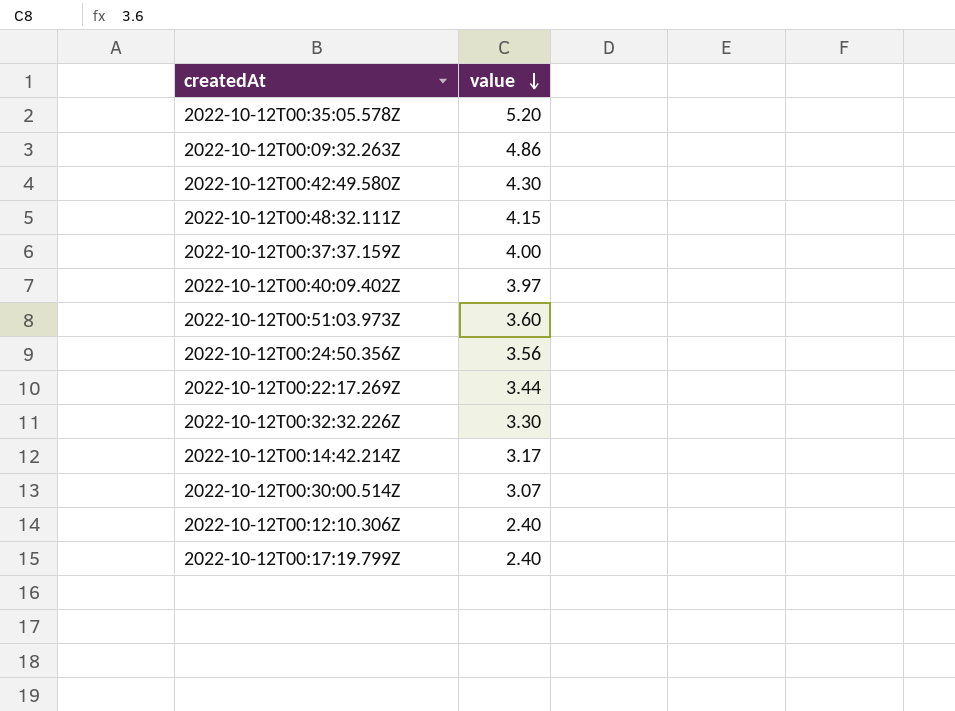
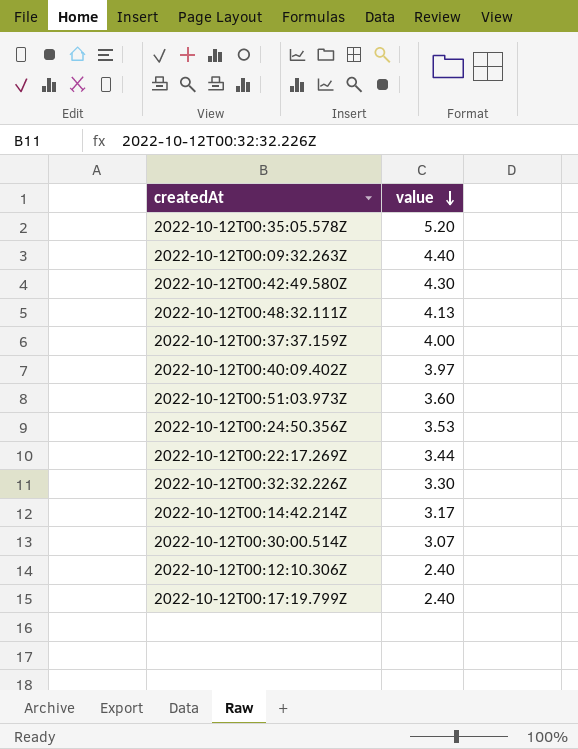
2022-10-12T00:09:32.263Z | value: 4.86 -> 4.40
2022-10-12T00:48:32.111Z | value: 4.15 -> 4.13
2022-10-12T00:24:50.356Z | value: 3.56 -> 3.53

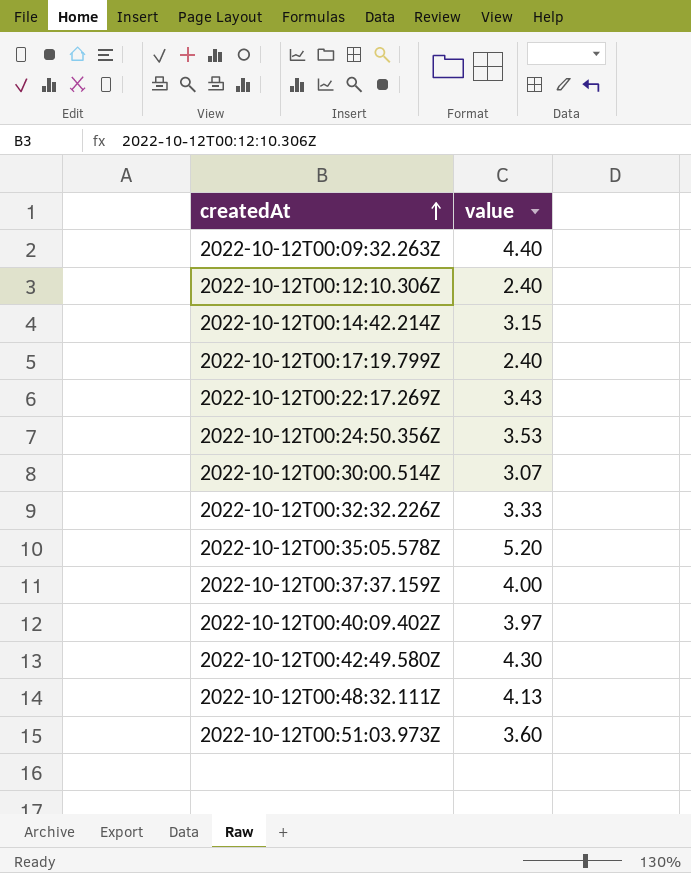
row order: value descending -> createdAt ascending
2022-10-12T00:14:42.214Z | value: 3.17 -> 3.15
2022-10-12T00:22:17.269Z | value: 3.44 -> 3.43
2022-10-12T00:32:32.226Z | value: 3.30 -> 3.33

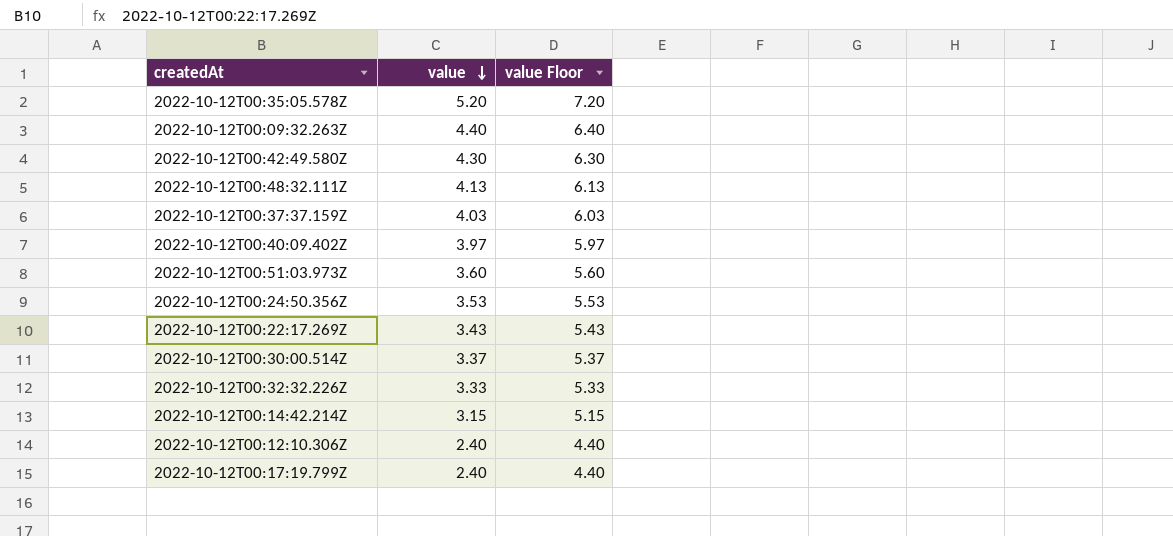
row order: createdAt ascending -> value descending
column value Floor | formula: none -> [value] + 2
2022-10-12T00:37:37.159Z | value: 4.00 -> 4.03
2022-10-12T00:30:00.514Z | value: 3.07 -> 3.37

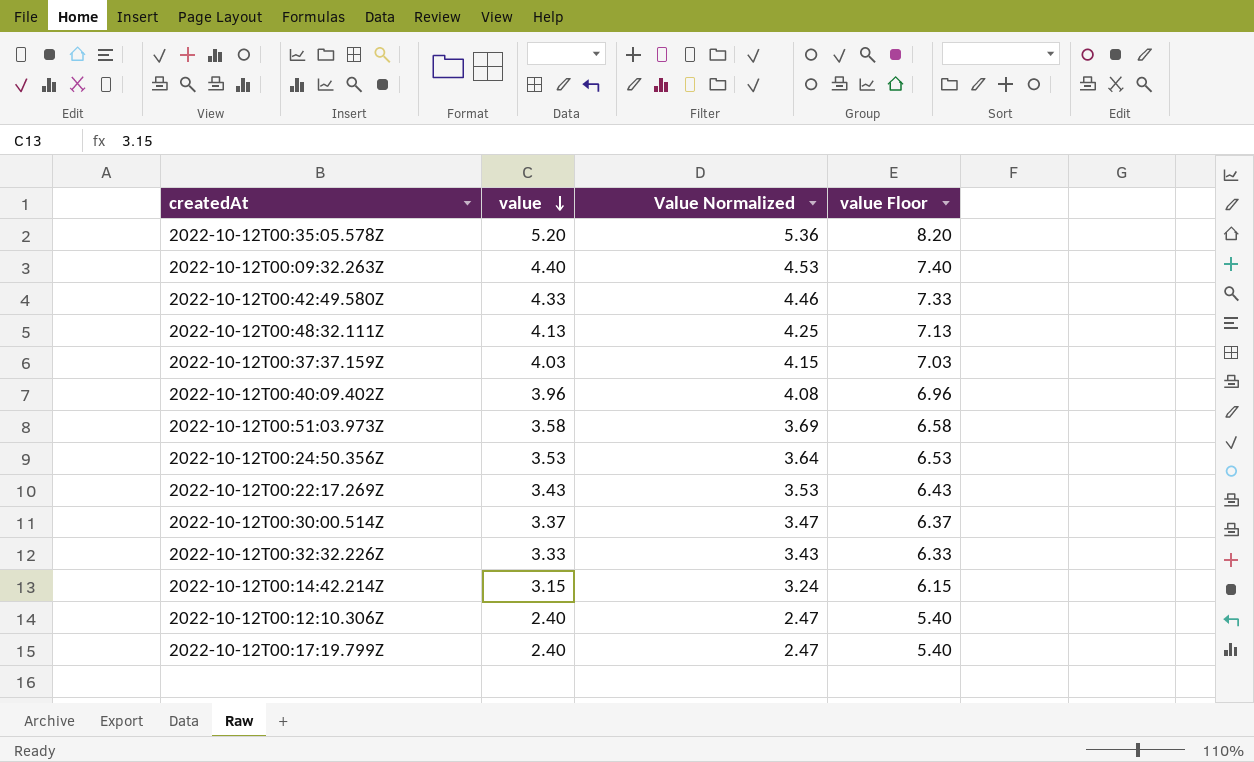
column Value Normalized | formula: none -> [value] * 1.03
column value Floor | formula: [value] + 2 -> [value] + 3
2022-10-12T00:42:49.580Z | value: 4.30 -> 4.33
2022-10-12T00:40:09.402Z | value: 3.97 -> 3.96
2022-10-12T00:51:03.973Z | value: 3.60 -> 3.58

